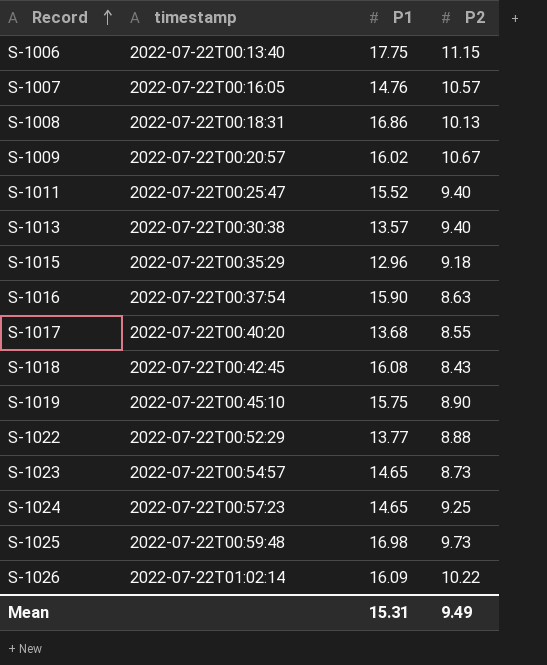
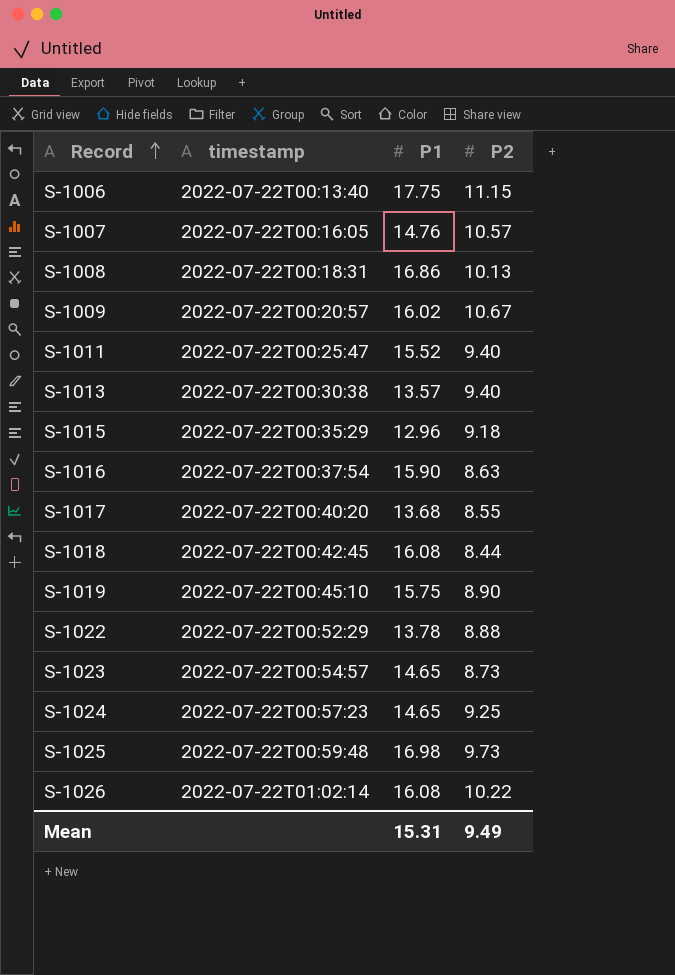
S-1018 | P2: 8.43 -> 8.44
S-1022 | P1: 13.77 -> 13.78
S-1026 | P1: 16.09 -> 16.08

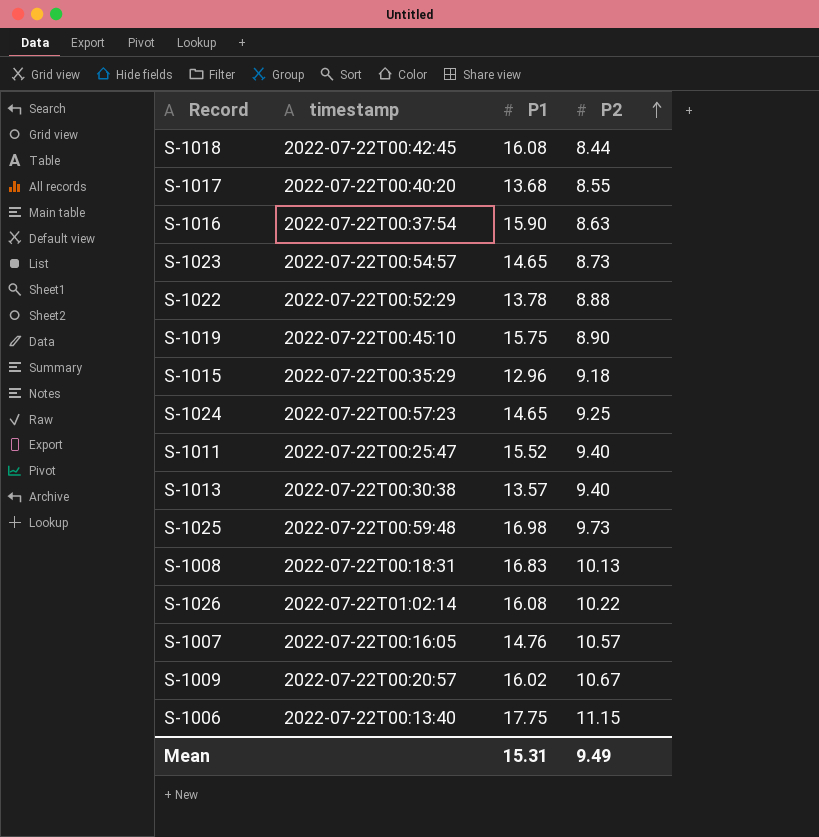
row order: Record ascending -> P2 ascending
S-1008 | P1: 16.86 -> 16.83

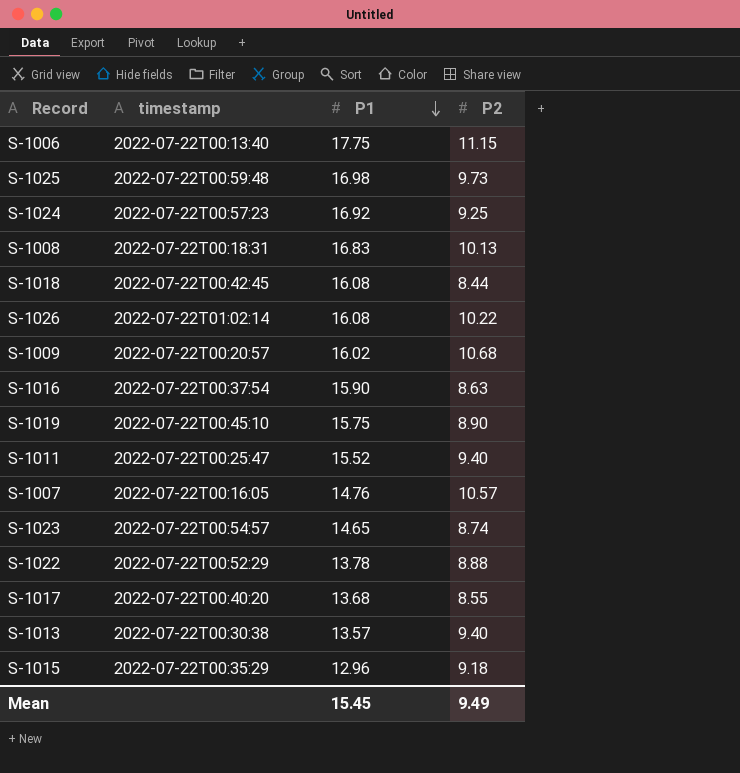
row order: P2 ascending -> P1 descending
S-1024 | P1: 14.65 -> 16.92
S-1009 | P2: 10.67 -> 10.68
S-1023 | P2: 8.73 -> 8.74
Mean | P1: 15.31 -> 15.45

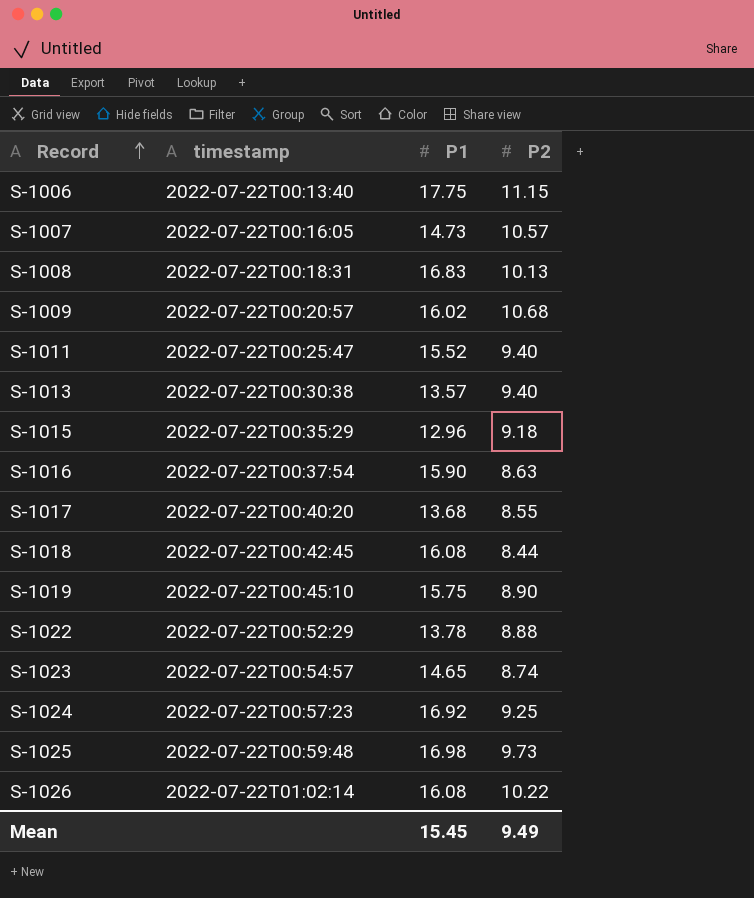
row order: P1 descending -> Record ascending
S-1007 | P1: 14.76 -> 14.73

